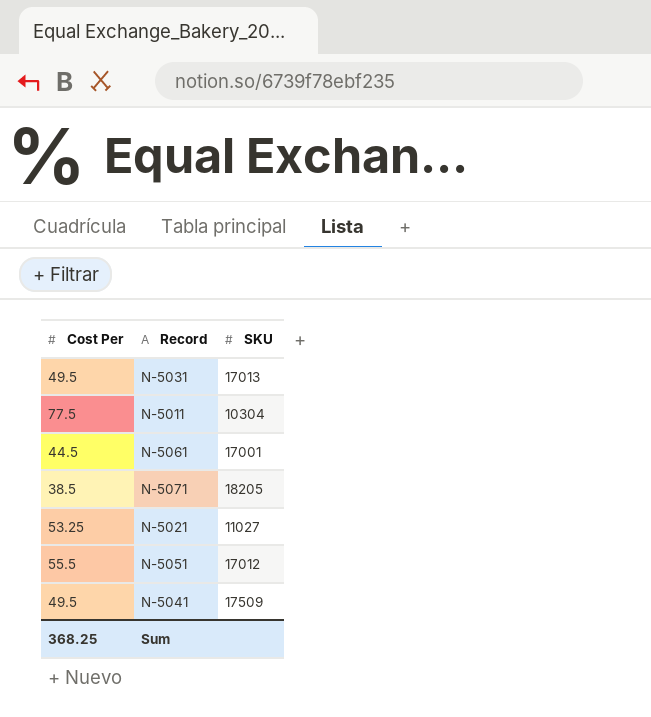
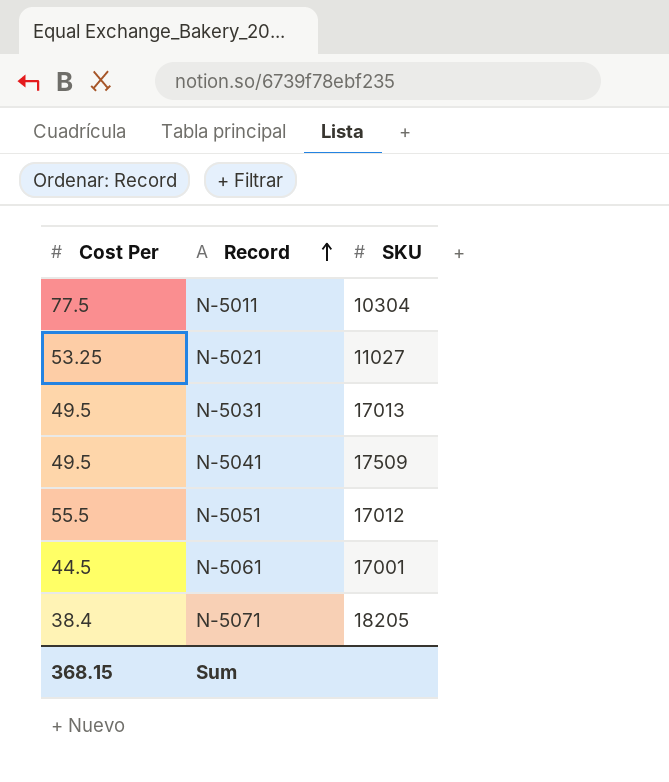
row order: none -> Record ascending
N-5071 | Cost Per: 38.5 -> 38.4
Sum | Cost Per: 368.25 -> 368.15

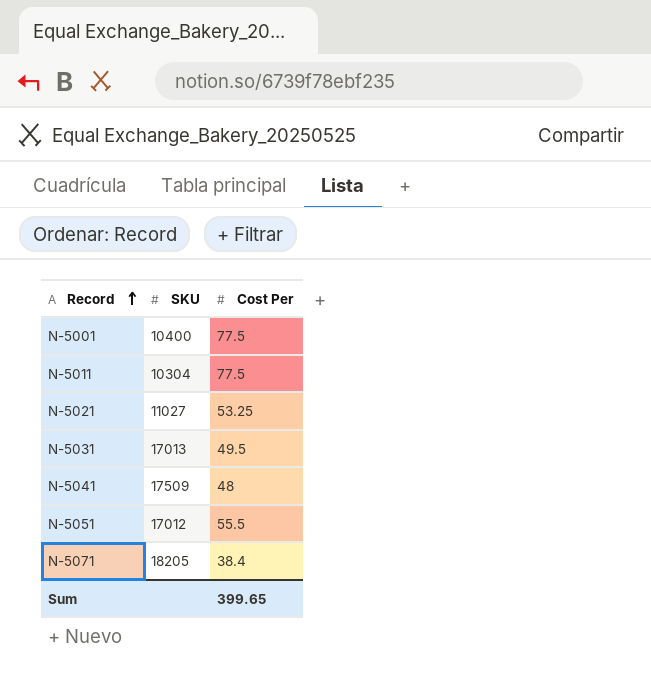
column Cost Per | position: 1 -> 3
row N-5061: 44.5 | 17001 -> none
row N-5001: none -> 10400 | 77.5
N-5041 | Cost Per: 49.5 -> 48
Sum | Cost Per: 368.15 -> 399.65

